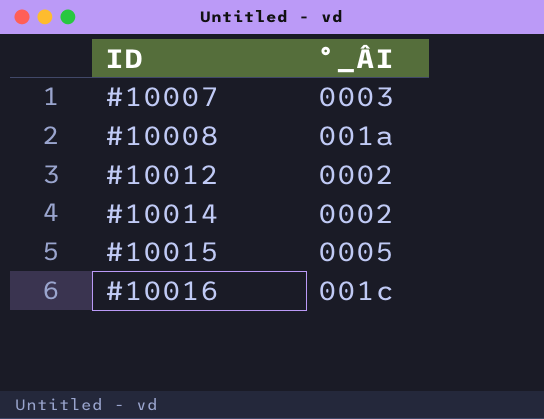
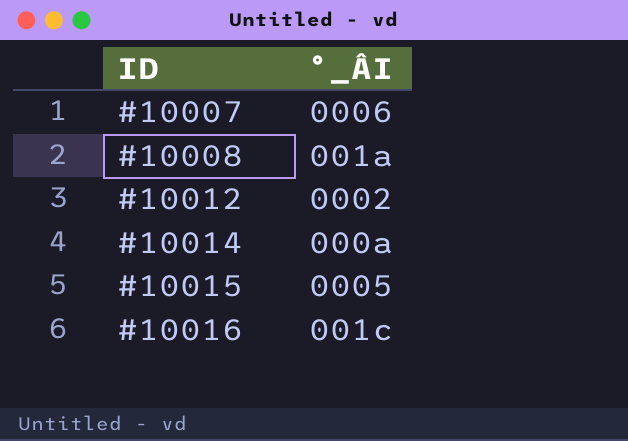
#10007 | °_ÂI: 0003 -> 0006
#10014 | °_ÂI: 0002 -> 000a

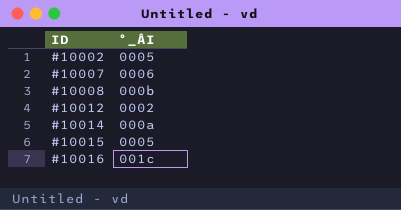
row #10002: none -> 0005
#10008 | °_ÂI: 001a -> 000b

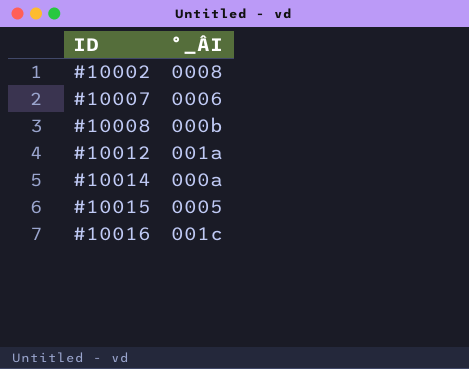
#10002 | °_ÂI: 0005 -> 0008
#10012 | °_ÂI: 0002 -> 001a

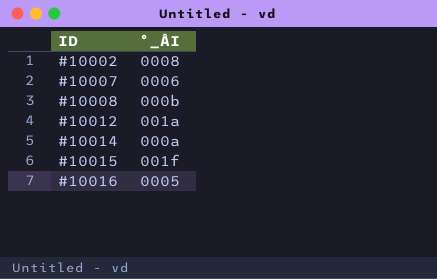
#10015 | °_ÂI: 0005 -> 001f
#10016 | °_ÂI: 001c -> 0005

